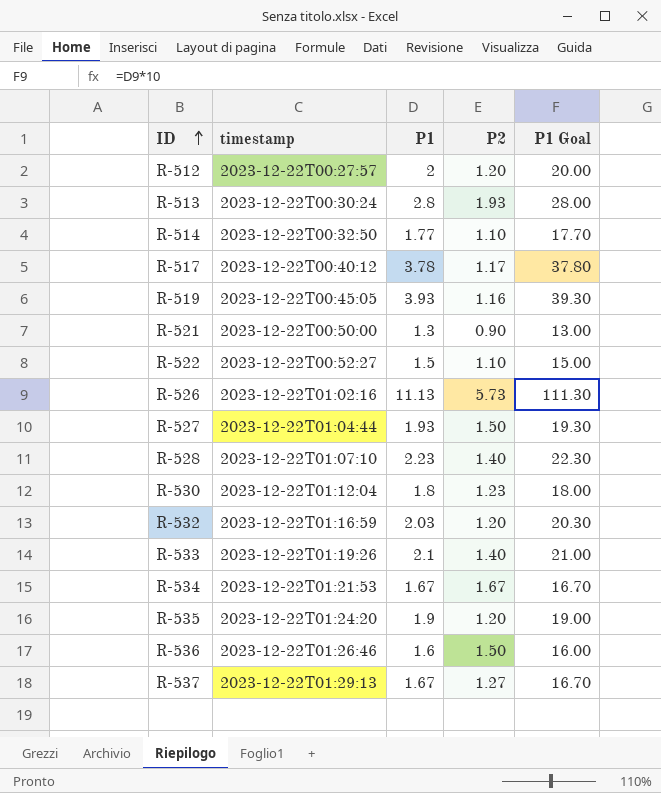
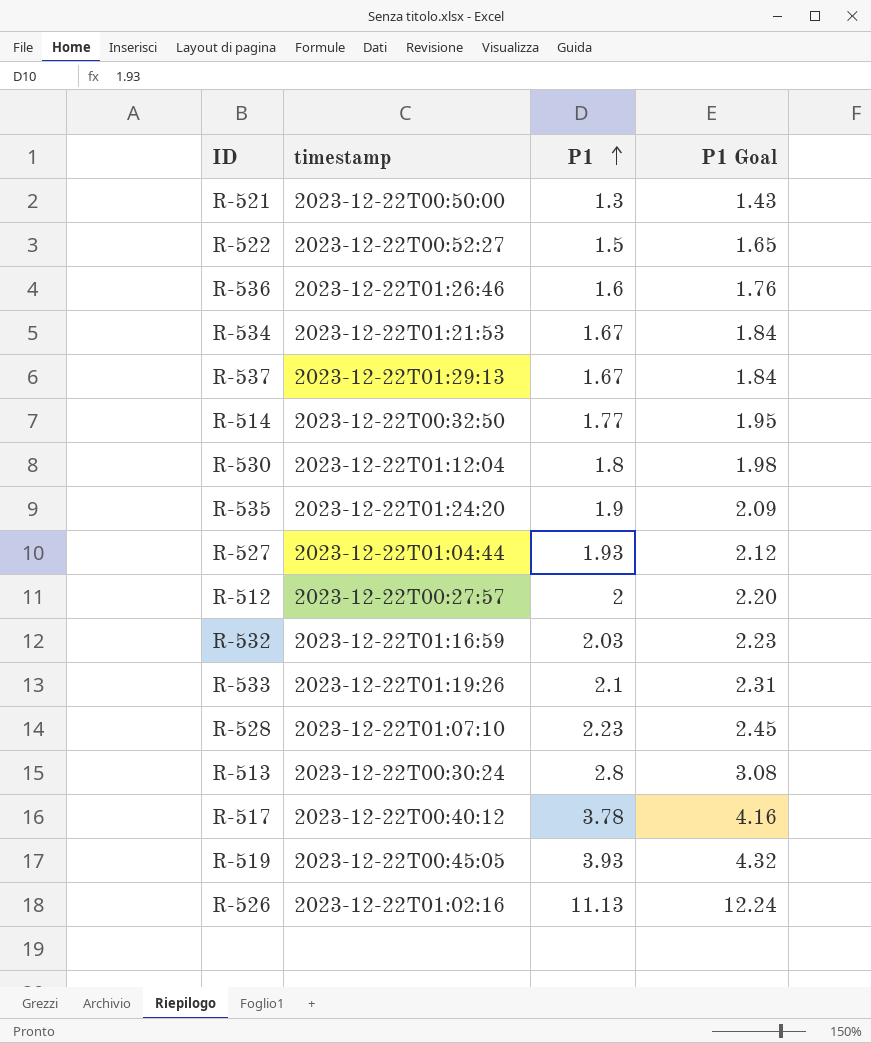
row order: ID ascending -> P1 ascending
column P2 | position: 4 -> none
column P1 Goal | formula: [P1] * 10 -> [P1] * 1.1

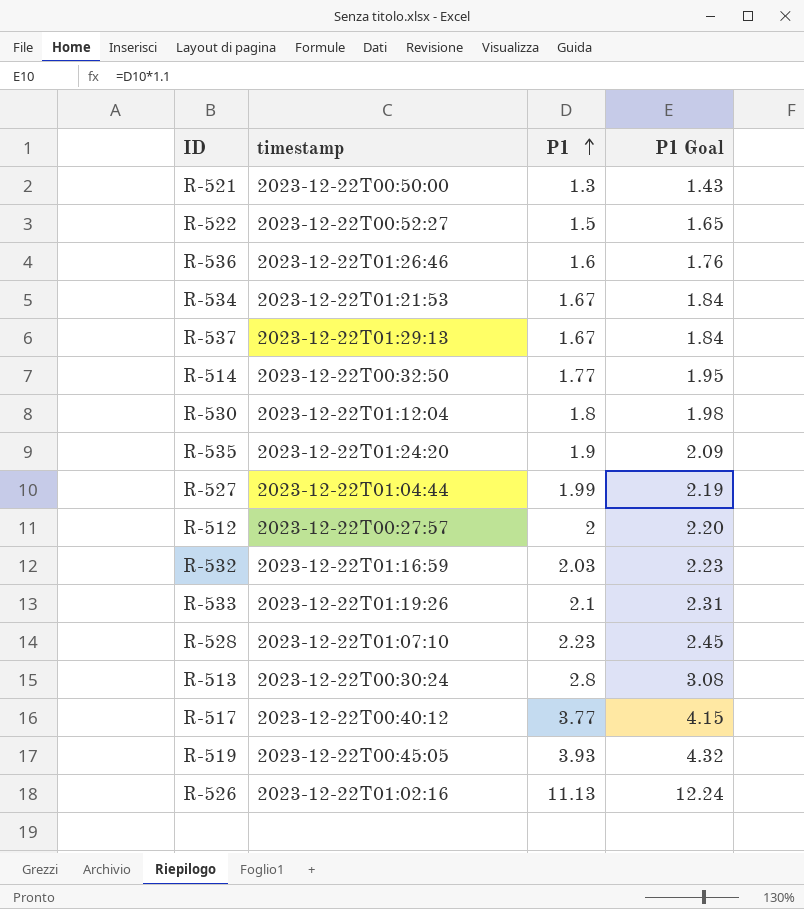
R-527 | P1: 1.93 -> 1.99
R-527 | P1 Goal: 2.12 -> 2.19
R-517 | P1: 3.78 -> 3.77
R-517 | P1 Goal: 4.16 -> 4.15

